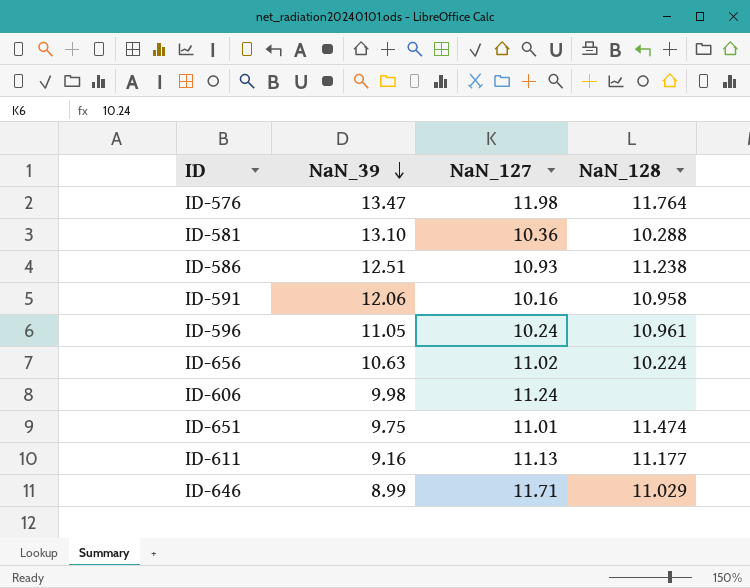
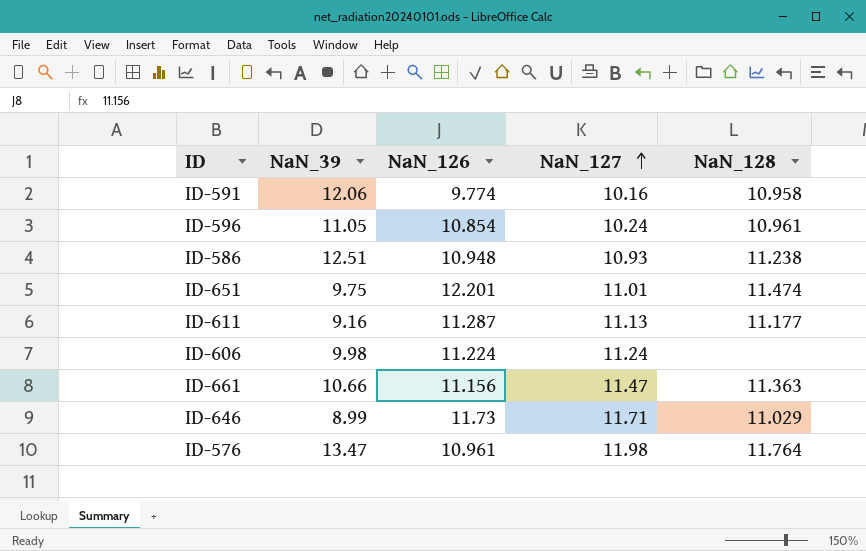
row order: NaN_39 descending -> NaN_127 ascending
column NaN_126 | position: none -> 3
row ID-581: 13.10 | 10.36 | 10.288 -> none
row ID-656: 10.63 | 11.02 | 10.224 -> none
row ID-661: none -> 10.66 | 11.156 | 11.47 | 11.363

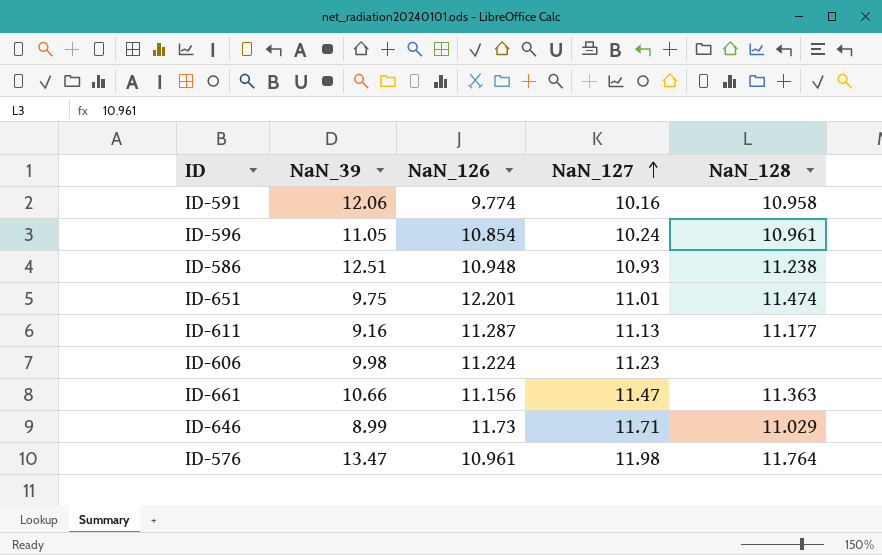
ID-606 | NaN_127: 11.24 -> 11.23

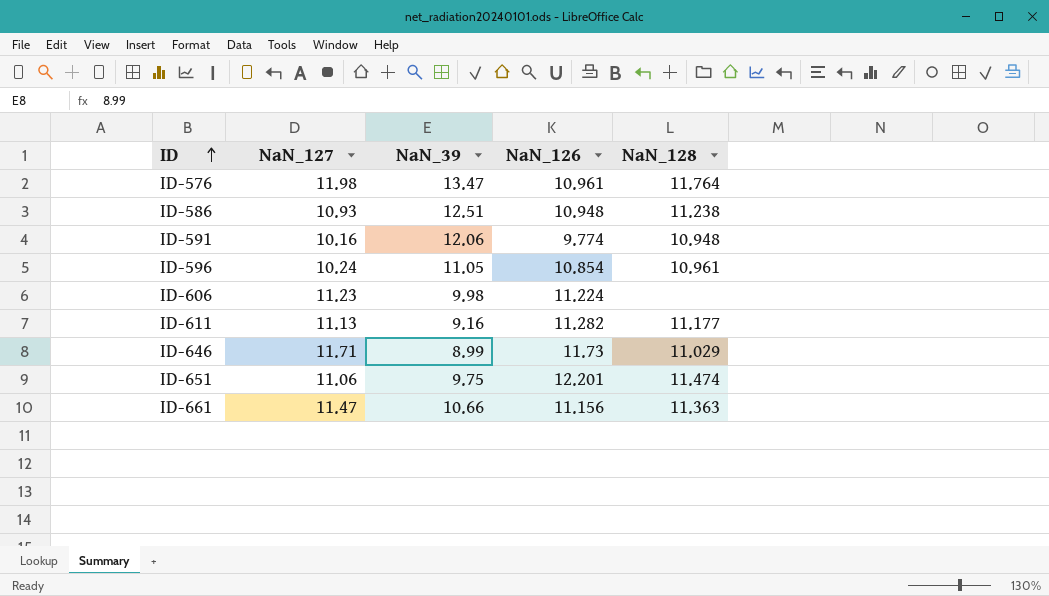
row order: NaN_127 ascending -> ID ascending
column NaN_127 | position: 4 -> 2
ID-591 | NaN_128: 10.958 -> 10.948
ID-611 | NaN_126: 11.287 -> 11.282
ID-651 | NaN_127: 11.01 -> 11.06

